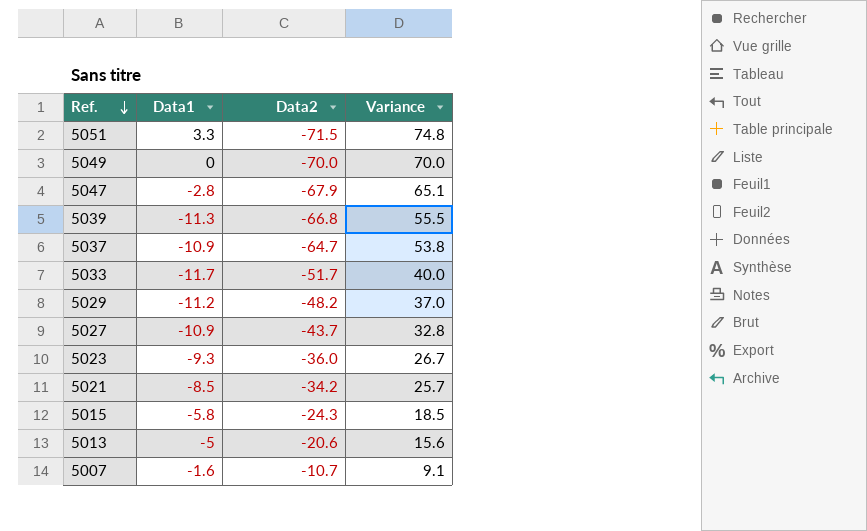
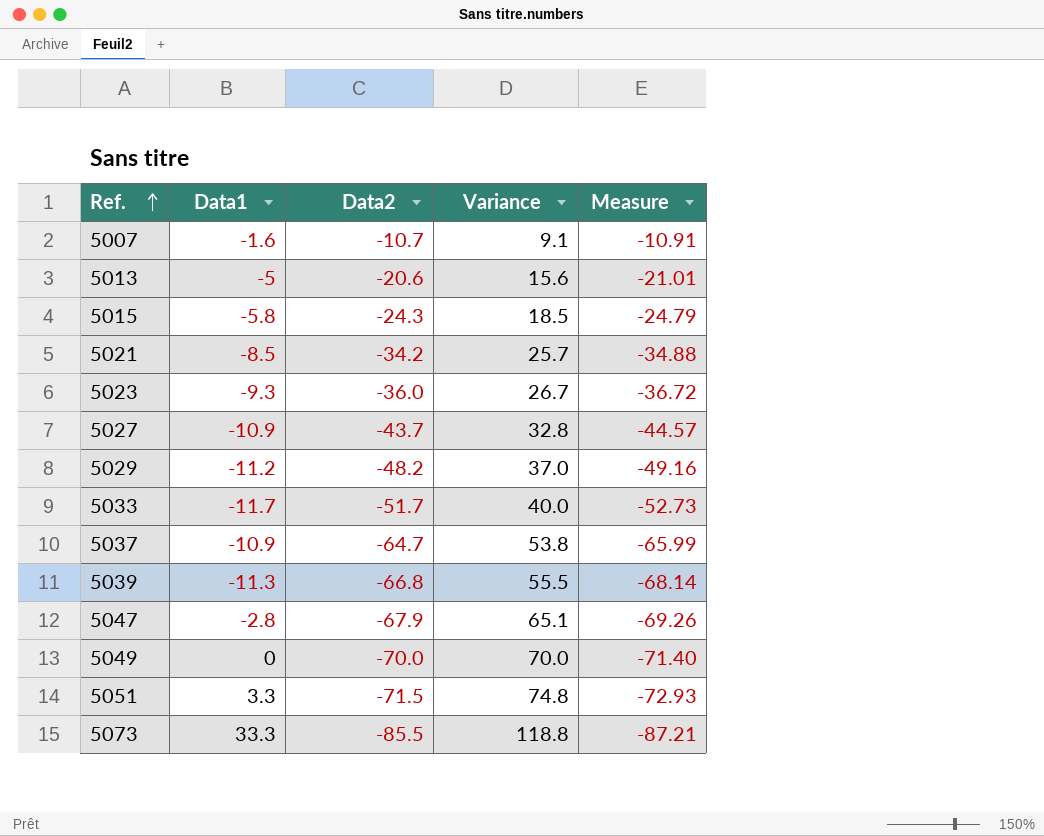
row order: Ref. descending -> Ref. ascending
column Measure | formula: none -> [Data2] * 1.02
row 5073: none -> 33.3 | -85.5 | 118.8 | -87.21

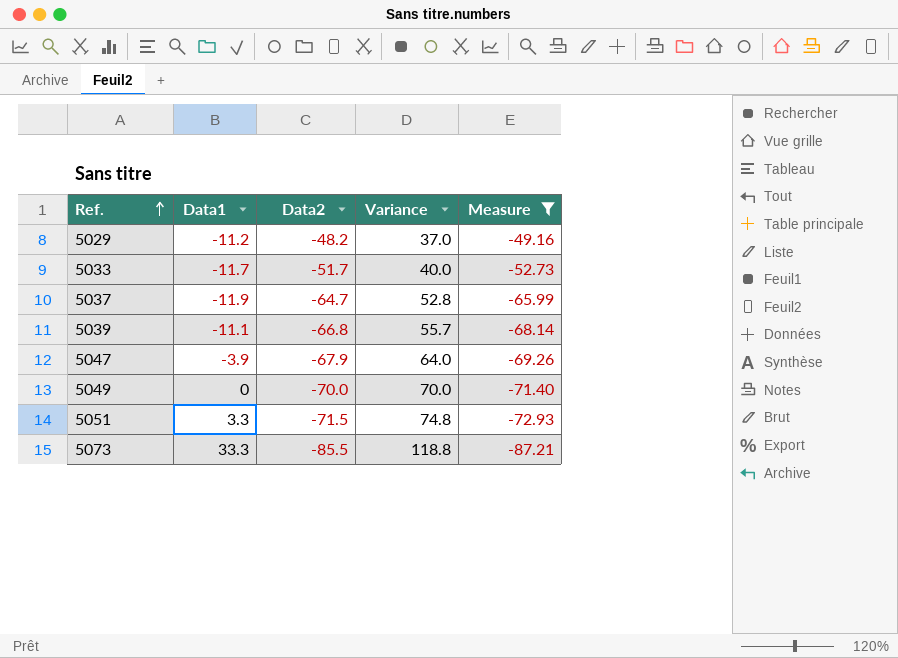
filter: none -> Measure <= -49.16
5037 | Data1: -10.9 -> -11.9
5037 | Variance: 53.8 -> 52.8
5039 | Data1: -11.3 -> -11.1
5039 | Variance: 55.5 -> 55.7
5047 | Data1: -2.8 -> -3.9
5047 | Variance: 65.1 -> 64.0

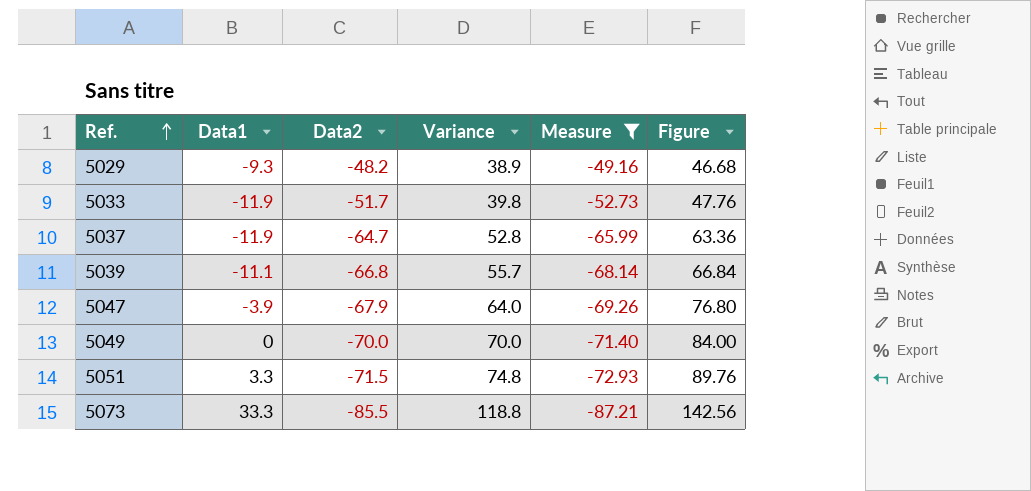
column Figure | formula: none -> [Variance] * 1.2
5029 | Data1: -11.2 -> -9.3
5029 | Variance: 37.0 -> 38.9
5033 | Data1: -11.7 -> -11.9
5033 | Variance: 40.0 -> 39.8

